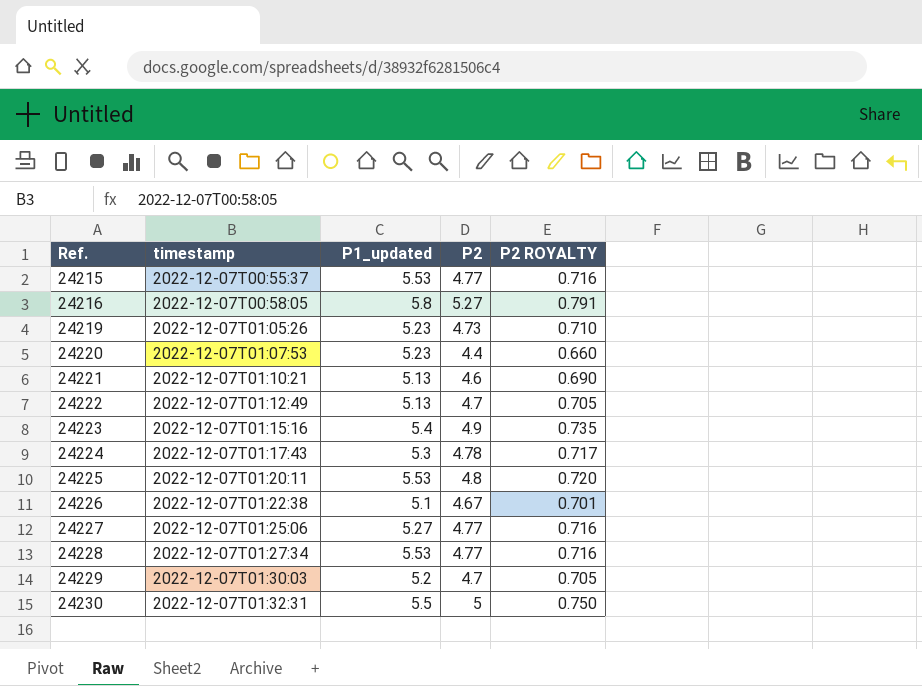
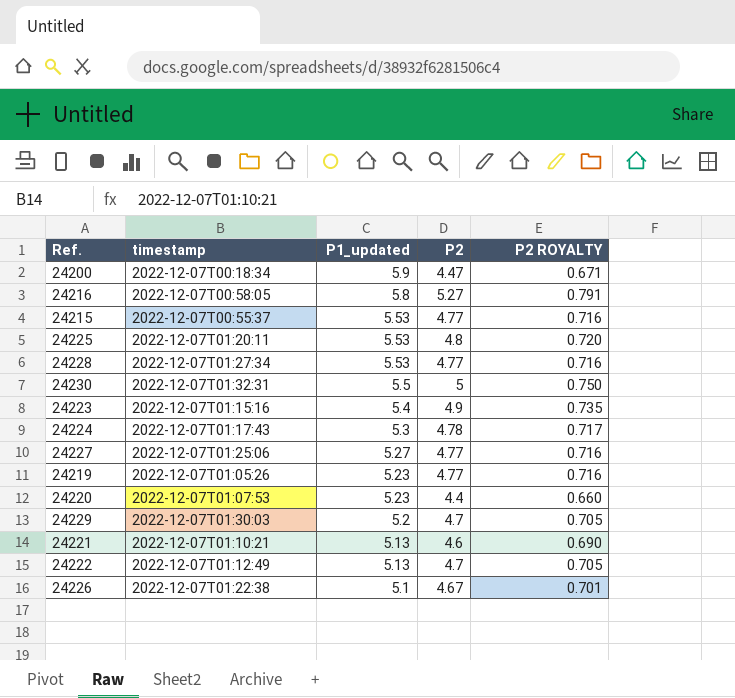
row order: Ref. ascending -> P1_updated descending
row 24200: none -> 2022-12-07T00:18:34 | 5.9 | 4.47 | 0.671
24219 | P2: 4.73 -> 4.77
24219 | P2 ROYALTY: 0.710 -> 0.716

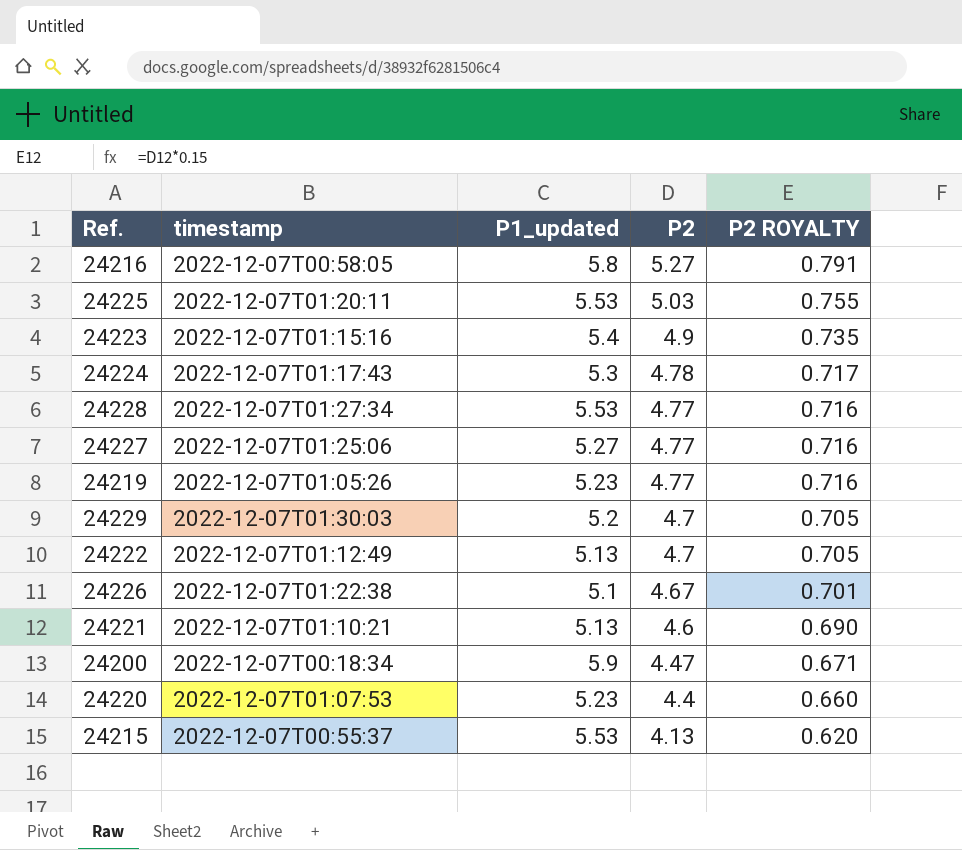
row order: P1_updated descending -> P2 descending
row 24230: 2022-12-07T01:32:31 | 5.5 | 5 | 0.750 -> none
24225 | P2: 4.8 -> 5.03
24225 | P2 ROYALTY: 0.720 -> 0.755
24215 | P2: 4.77 -> 4.13
24215 | P2 ROYALTY: 0.716 -> 0.620

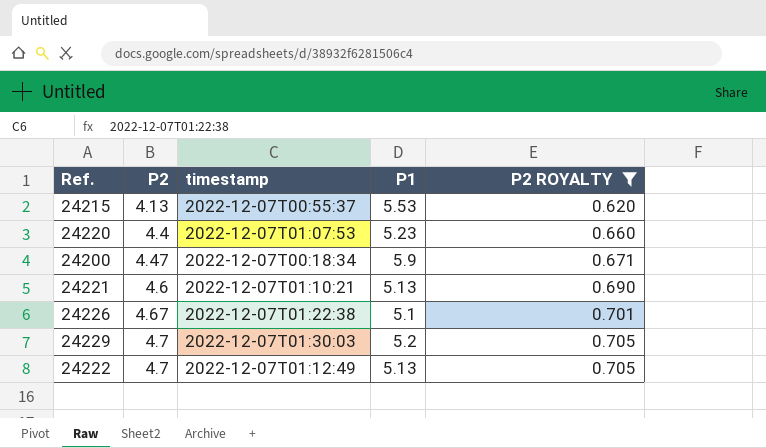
filter: none -> P2 ROYALTY <= 0.705
row order: P2 descending -> P2 ascending
column P2 | position: 4 -> 2
column name: P1_updated -> P1

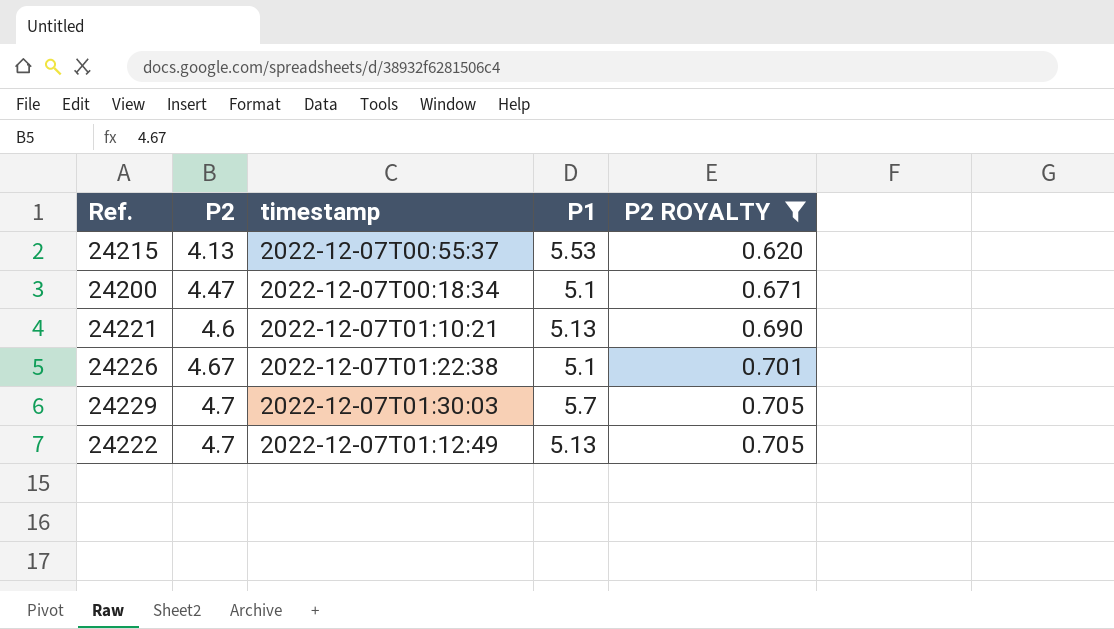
row 24220: 4.4 | 2022-12-07T01:07:53 | 5.23 | 0.660 -> none
24200 | P1: 5.9 -> 5.1
24229 | P1: 5.2 -> 5.7

